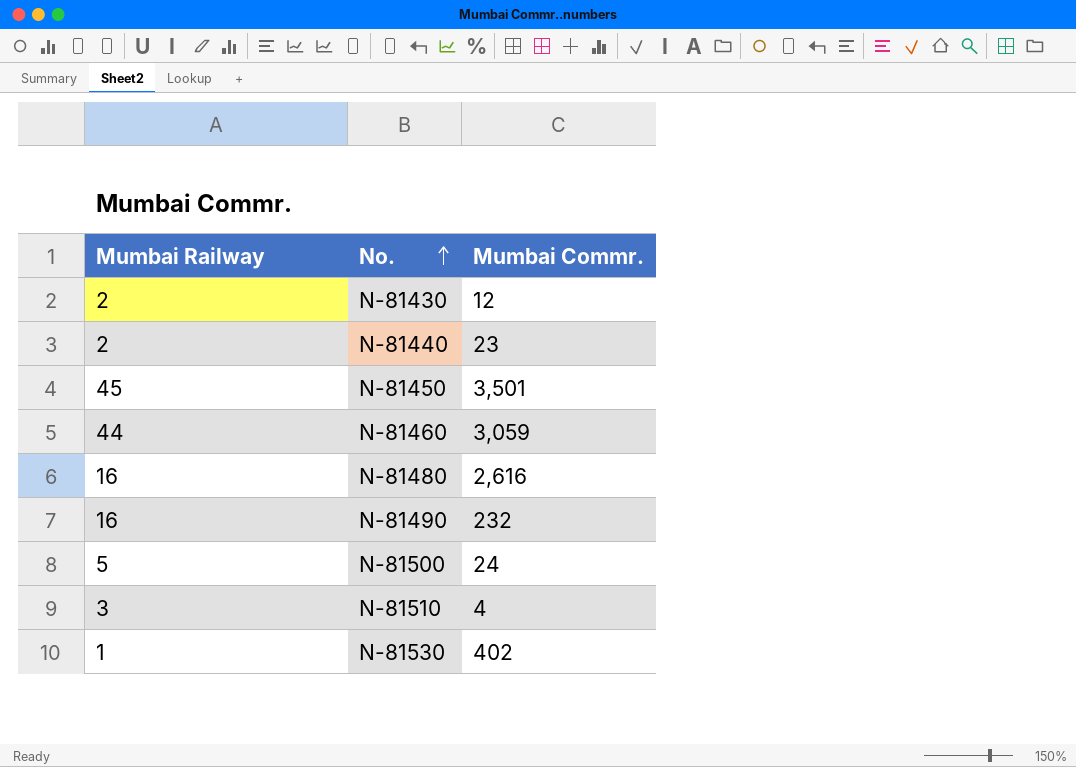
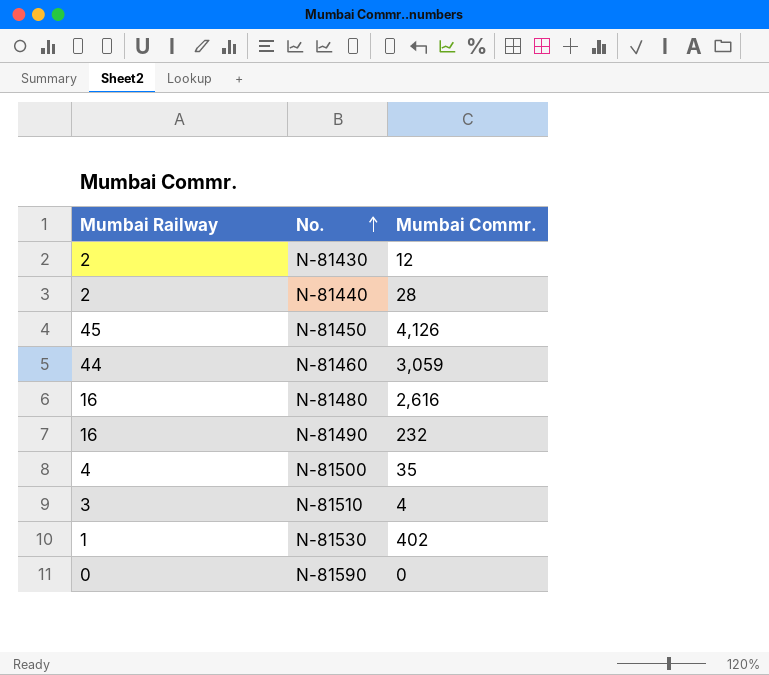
N-81440 | Mumbai Commr.: 23 -> 28
N-81450 | Mumbai Commr.: 3,501 -> 4,126
N-81500 | Mumbai Railway: 5 -> 4
N-81500 | Mumbai Commr.: 24 -> 35
row N-81590: none -> 0 | 0

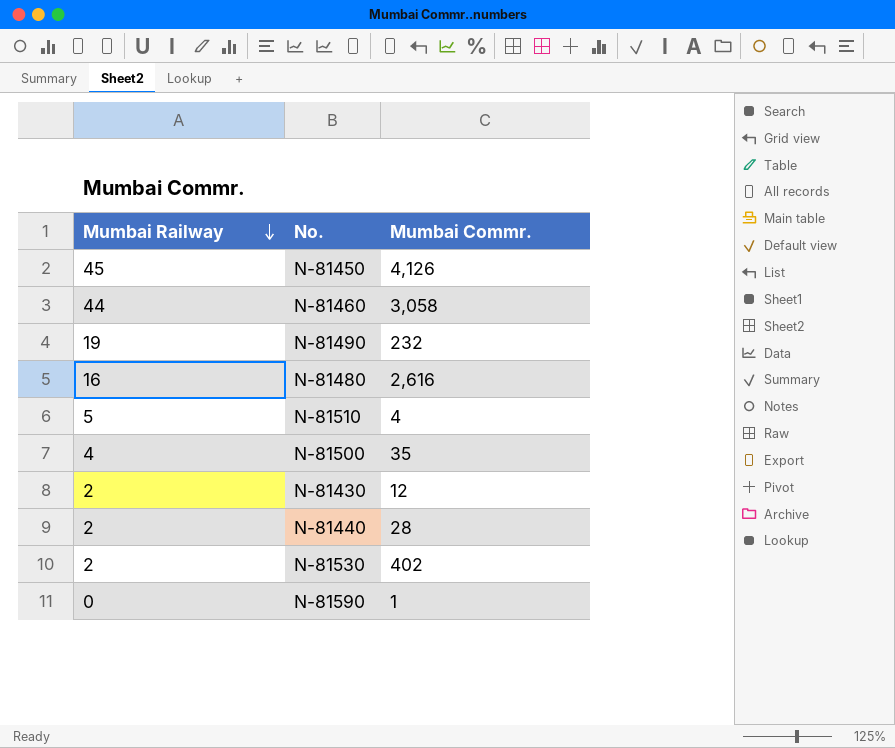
row order: No. ascending -> Mumbai Railway descending
N-81460 | Mumbai Commr.: 3,059 -> 3,058
N-81490 | Mumbai Railway: 16 -> 19
N-81510 | Mumbai Railway: 3 -> 5
N-81530 | Mumbai Railway: 1 -> 2
N-81590 | Mumbai Commr.: 0 -> 1

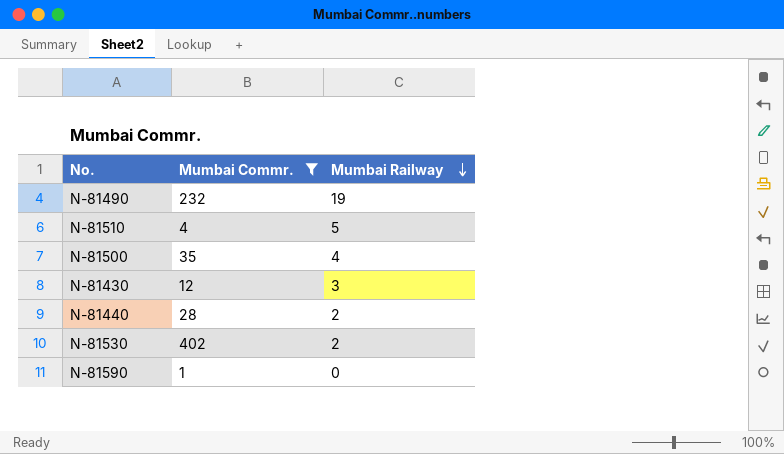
filter: none -> Mumbai Commr. <= 402
column Mumbai Railway | position: 1 -> 3
N-81430 | Mumbai Railway: 2 -> 3

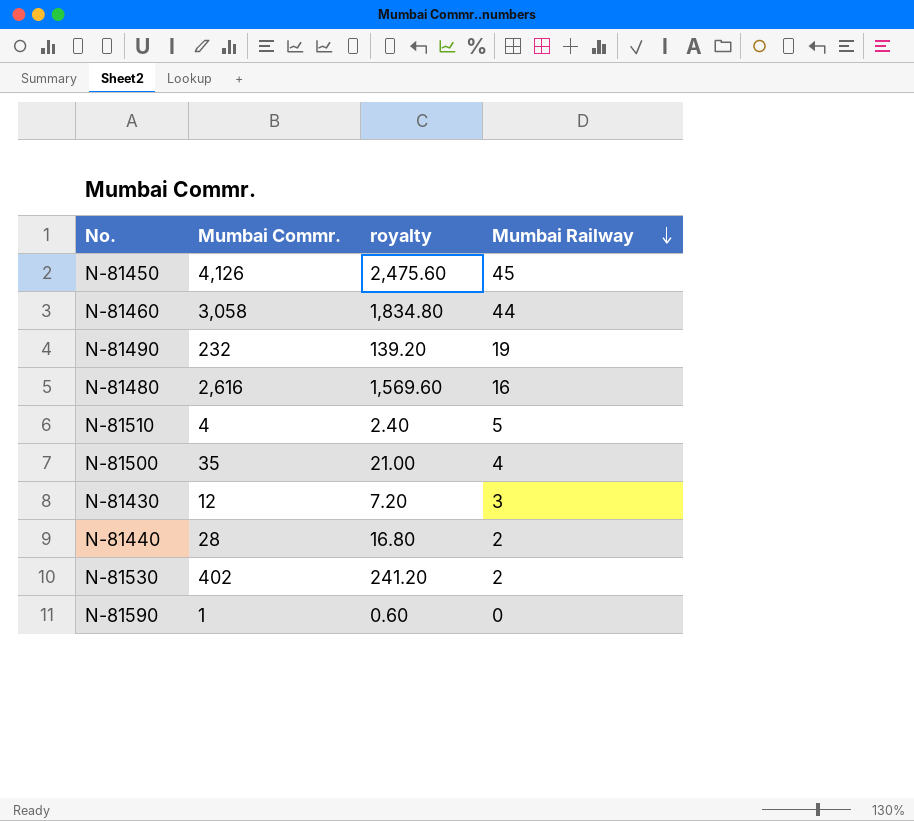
filter: Mumbai Commr. <= 402 -> none
column royalty | formula: none -> [Mumbai Commr.] * 0.6

